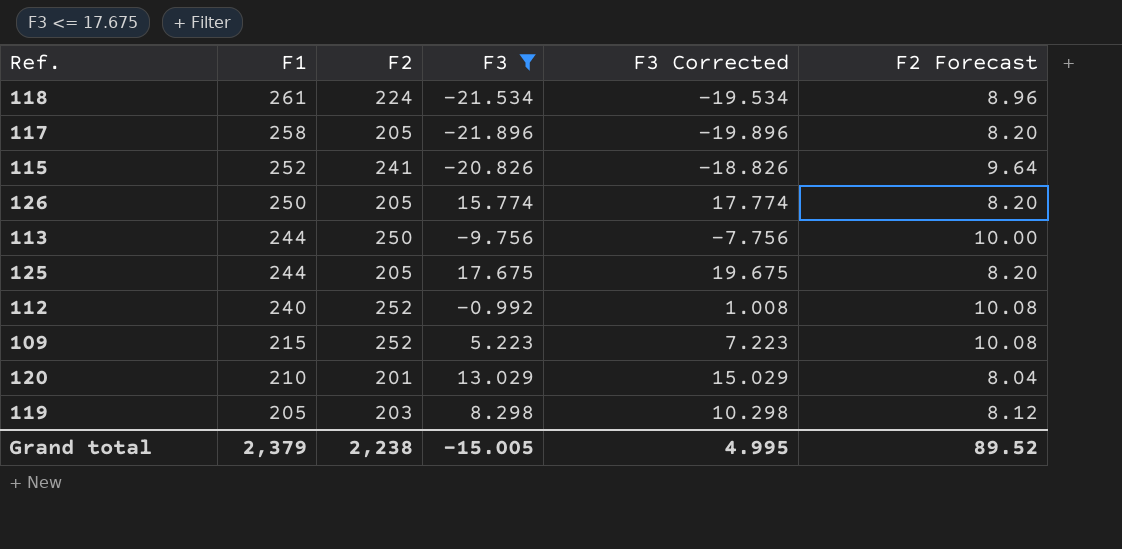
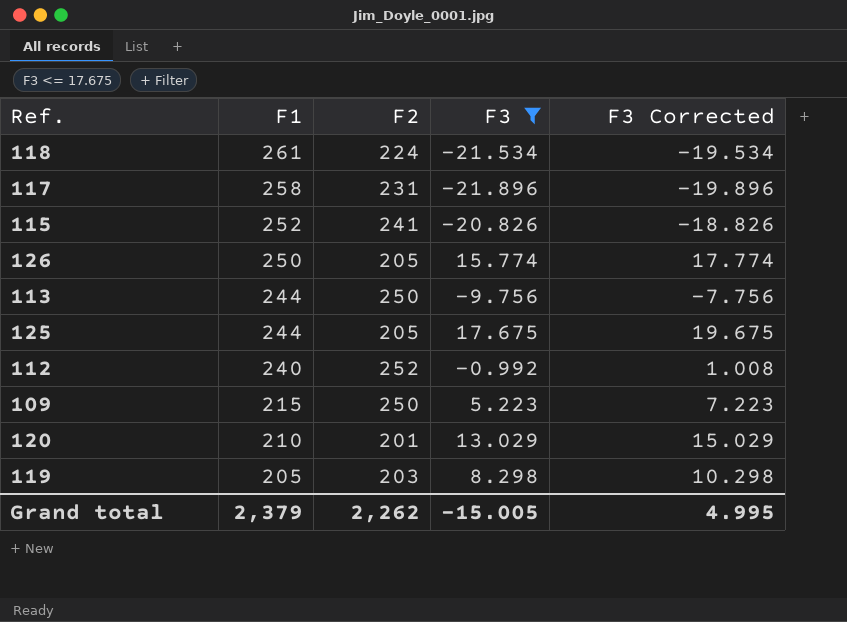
column F2 Forecast | formula: [F2] * 0.04 -> none
117 | F2: 205 -> 231
109 | F2: 252 -> 250
Grand total | F2: 2,238 -> 2,262

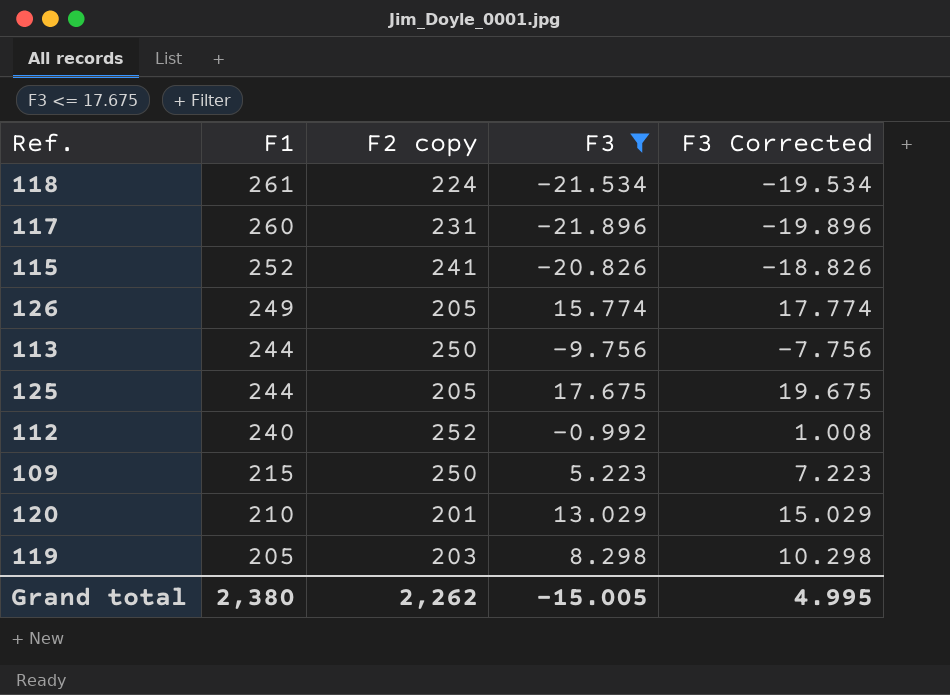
column name: F2 -> F2 copy
117 | F1: 258 -> 260
126 | F1: 250 -> 249
Grand total | F1: 2,379 -> 2,380

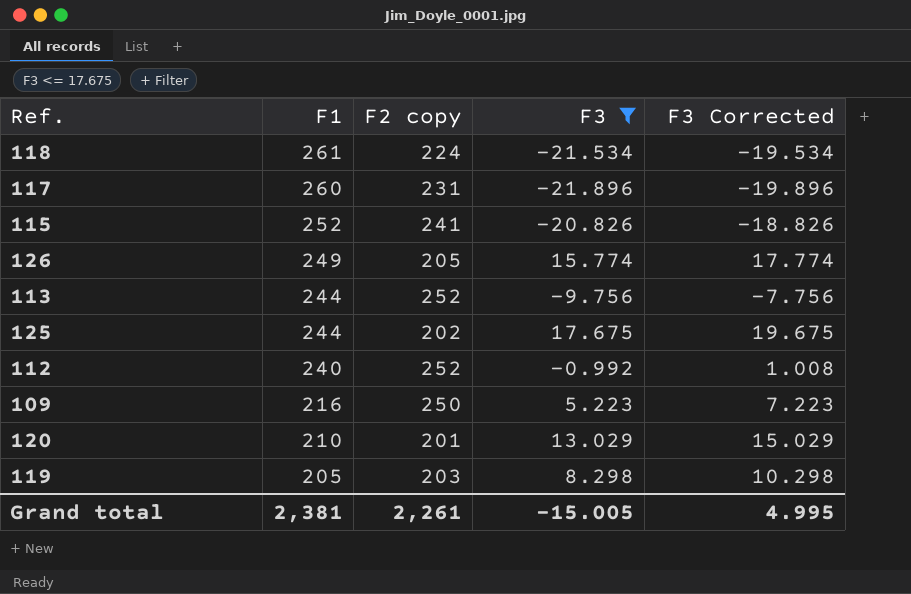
113 | F2 copy: 250 -> 252
125 | F2 copy: 205 -> 202
109 | F1: 215 -> 216
Grand total | F1: 2,380 -> 2,381
Grand total | F2 copy: 2,262 -> 2,261

